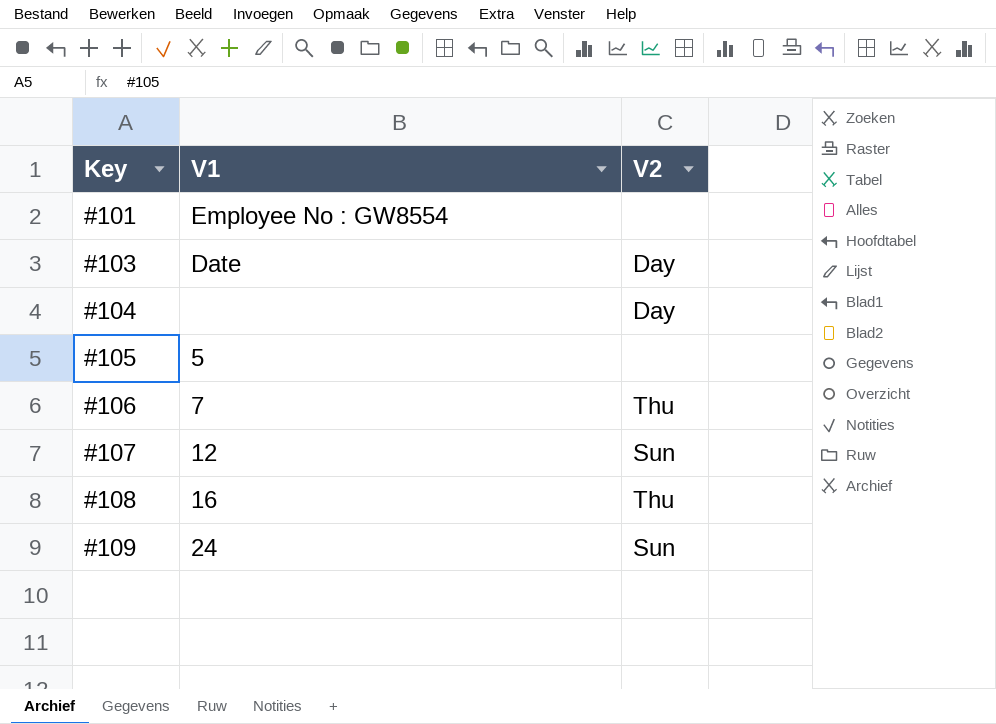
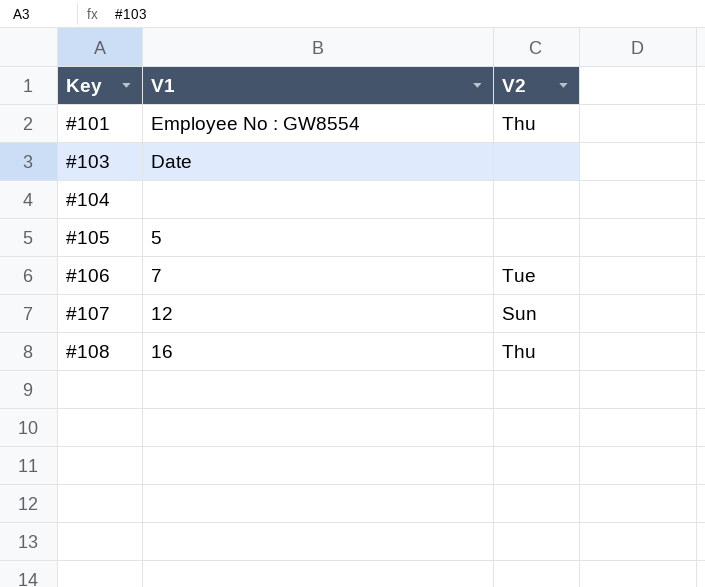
row #109: 24 | Sun -> none
#101 | V2: none -> Thu
#103 | V2: Day -> none
#104 | V2: Day -> none
#106 | V2: Thu -> Tue

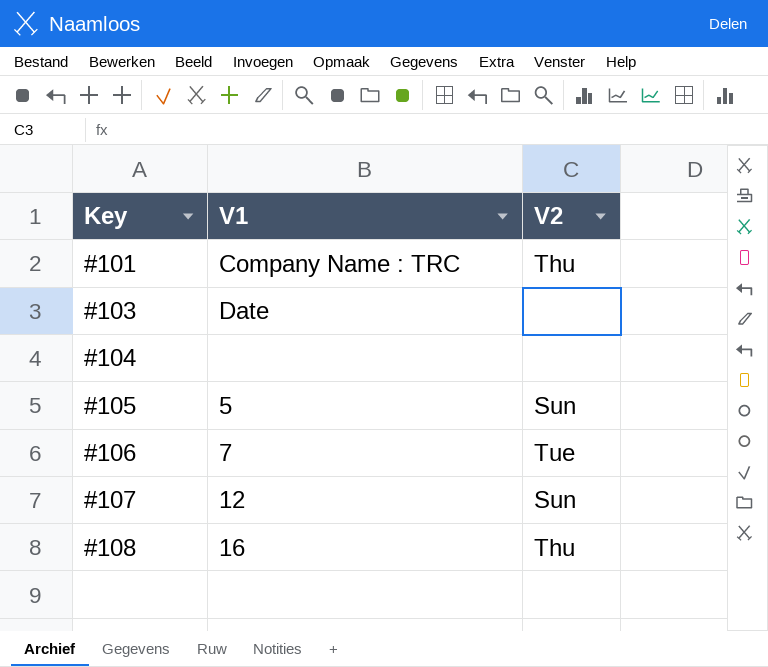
#101 | V1: Employee No : GW8554 -> Company Name : TRC
#105 | V2: none -> Sun

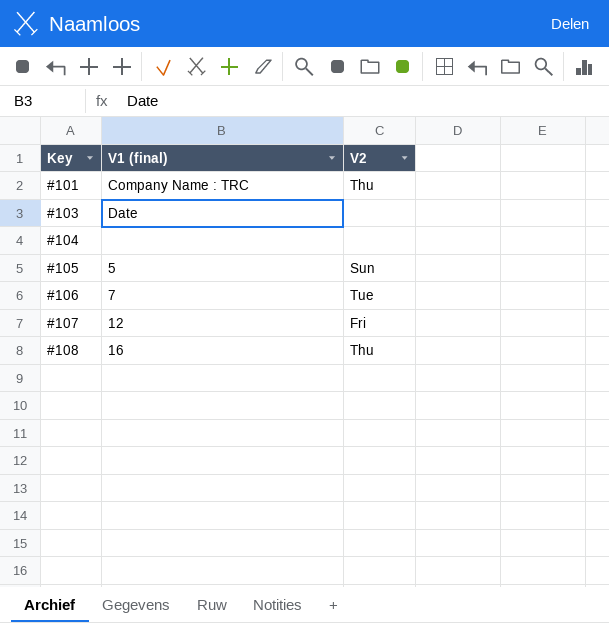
column name: V1 -> V1 (final)
#107 | V2: Sun -> Fri

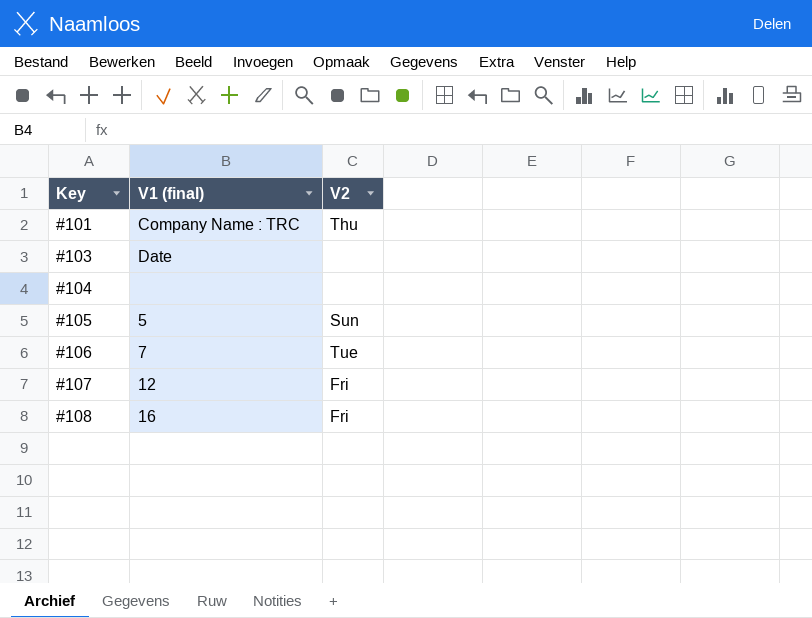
#108 | V2: Thu -> Fri

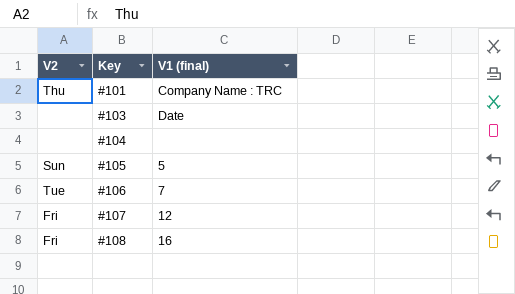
column V2 | position: 3 -> 1

